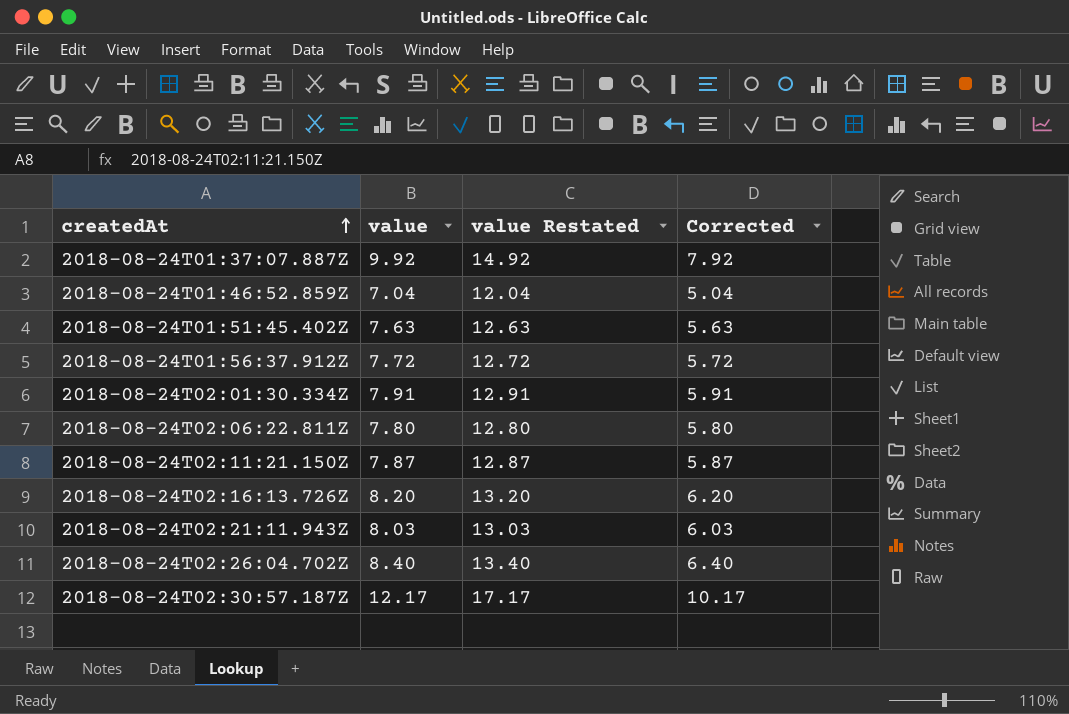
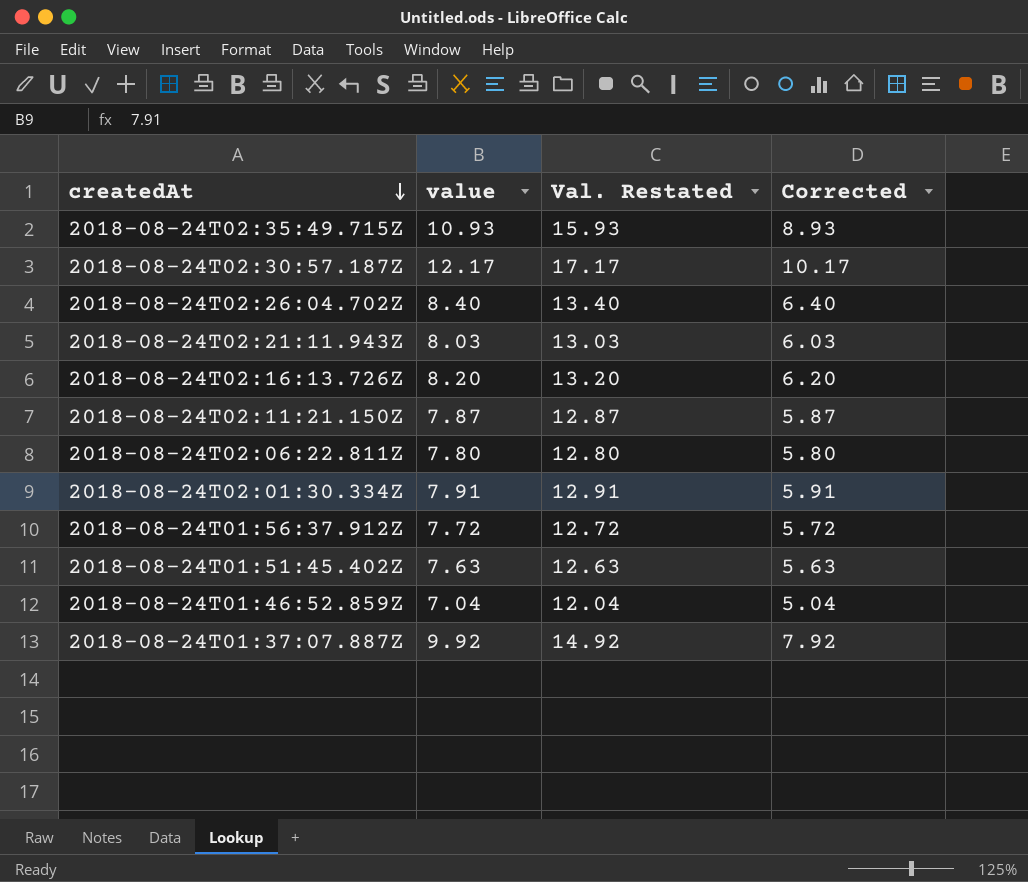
row order: createdAt ascending -> createdAt descending
column name: value Restated -> Val. Restated
row 2018-08-24T02:35:49.715Z: none -> 10.93 | 15.93 | 8.93

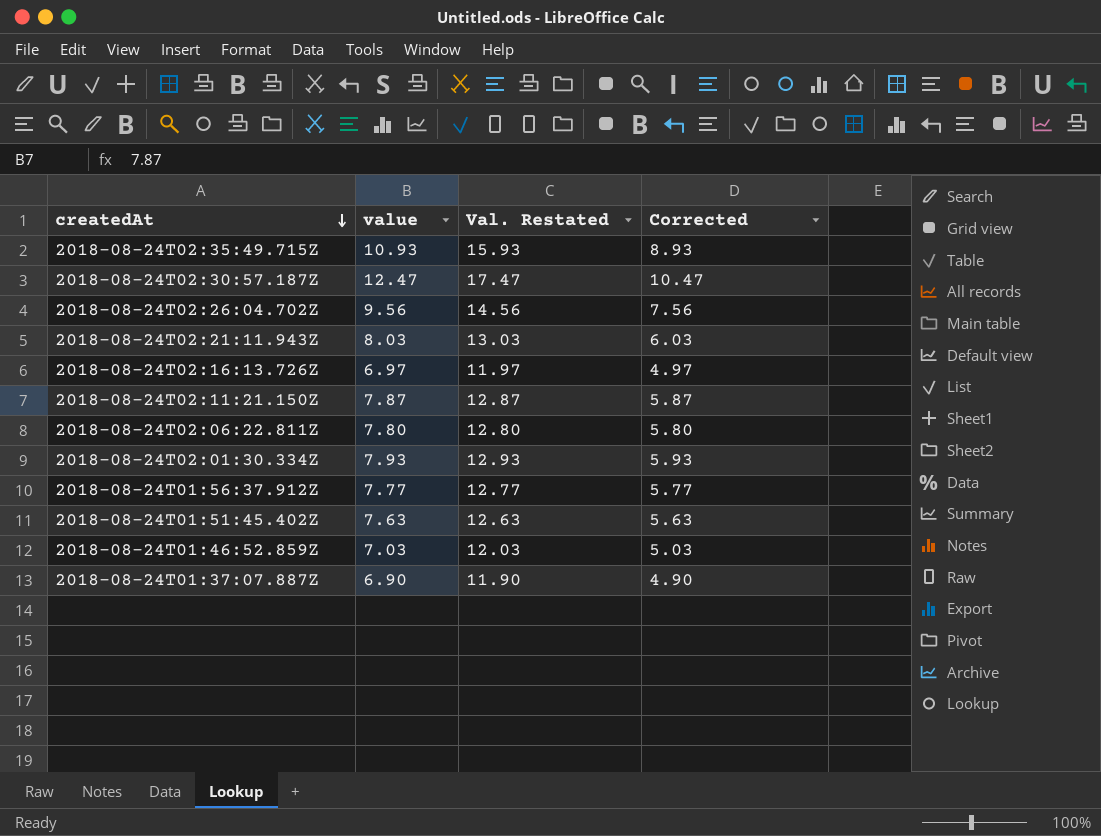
2018-08-24T02:30:57.187Z | value: 12.17 -> 12.47
2018-08-24T02:30:57.187Z | Val. Restated: 17.17 -> 17.47
2018-08-24T02:30:57.187Z | Corrected: 10.17 -> 10.47
2018-08-24T02:26:04.702Z | value: 8.40 -> 9.56
2018-08-24T02:26:04.702Z | Val. Restated: 13.40 -> 14.56
2018-08-24T02:26:04.702Z | Corrected: 6.40 -> 7.56
2018-08-24T02:16:13.726Z | value: 8.20 -> 6.97
2018-08-24T02:16:13.726Z | Val. Restated: 13.20 -> 11.97
2018-08-24T02:16:13.726Z | Corrected: 6.20 -> 4.97
2018-08-24T02:01:30.334Z | value: 7.91 -> 7.93
2018-08-24T02:01:30.334Z | Val. Restated: 12.91 -> 12.93
2018-08-24T02:01:30.334Z | Corrected: 5.91 -> 5.93
2018-08-24T01:56:37.912Z | value: 7.72 -> 7.77
2018-08-24T01:56:37.912Z | Val. Restated: 12.72 -> 12.77
2018-08-24T01:56:37.912Z | Corrected: 5.72 -> 5.77
2018-08-24T01:46:52.859Z | value: 7.04 -> 7.03
2018-08-24T01:46:52.859Z | Val. Restated: 12.04 -> 12.03
2018-08-24T01:46:52.859Z | Corrected: 5.04 -> 5.03
2018-08-24T01:37:07.887Z | value: 9.92 -> 6.90
2018-08-24T01:37:07.887Z | Val. Restated: 14.92 -> 11.90
2018-08-24T01:37:07.887Z | Corrected: 7.92 -> 4.90

